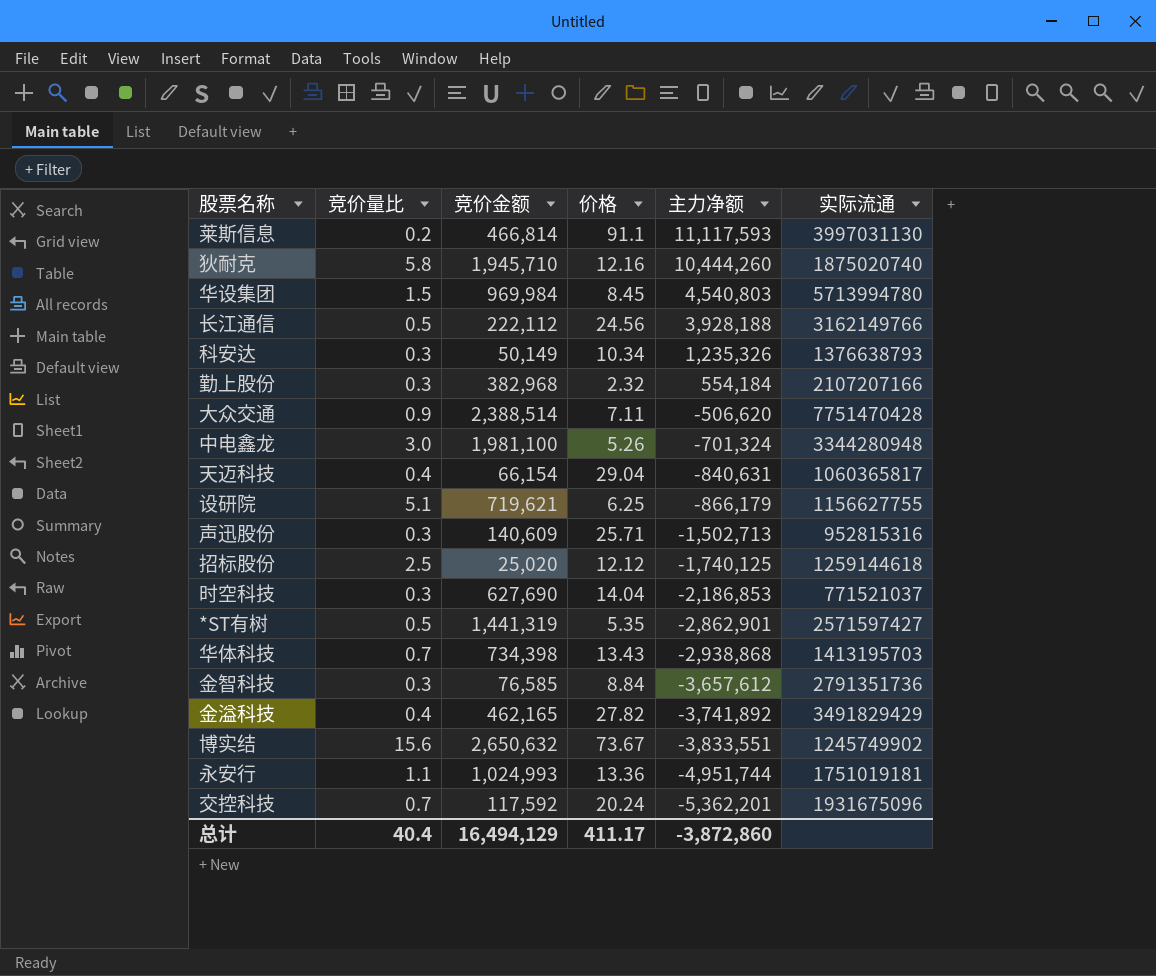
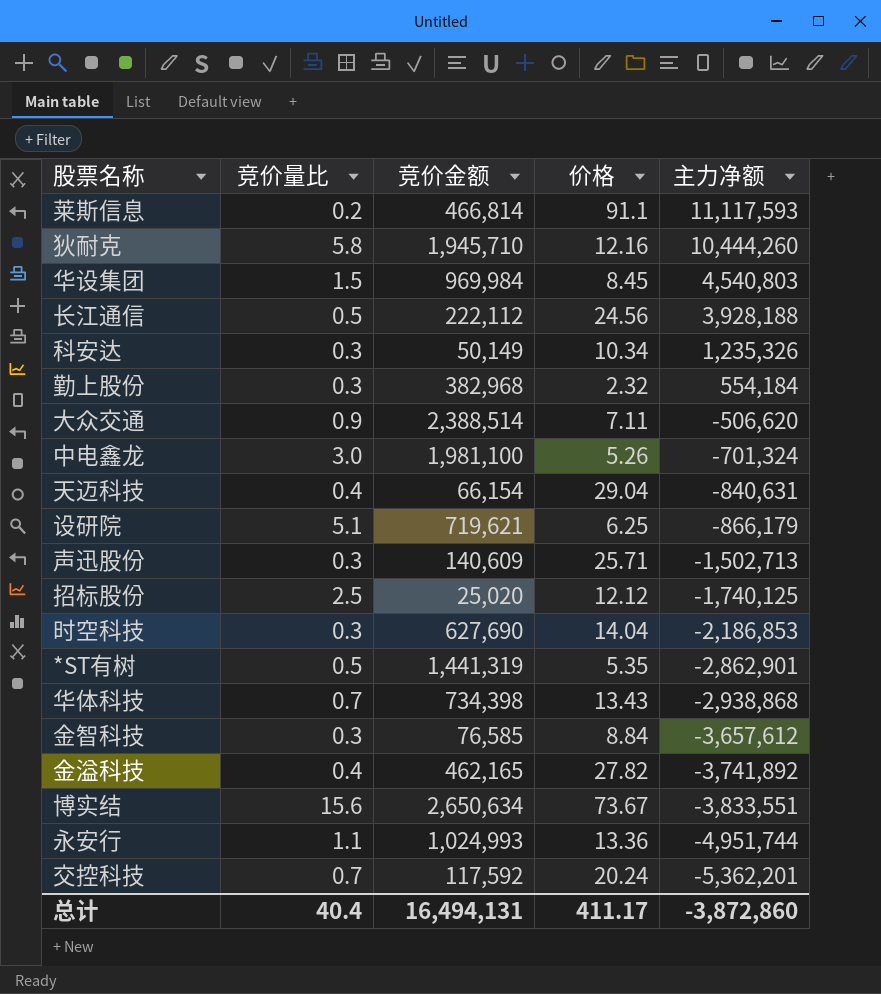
column 实际流通 | position: 6 -> none
博实结 | 竞价金额: 2,650,632 -> 2,650,634
总计 | 竞价金额: 16,494,129 -> 16,494,131

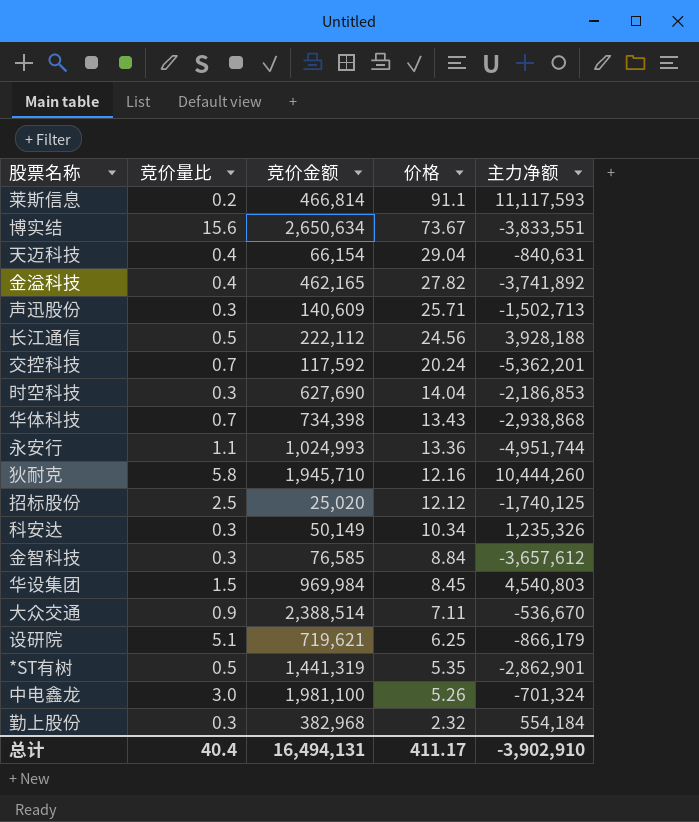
row order: 主力净额 descending -> 价格 descending
大众交通 | 主力净额: -506,620 -> -536,670
总计 | 主力净额: -3,872,860 -> -3,902,910

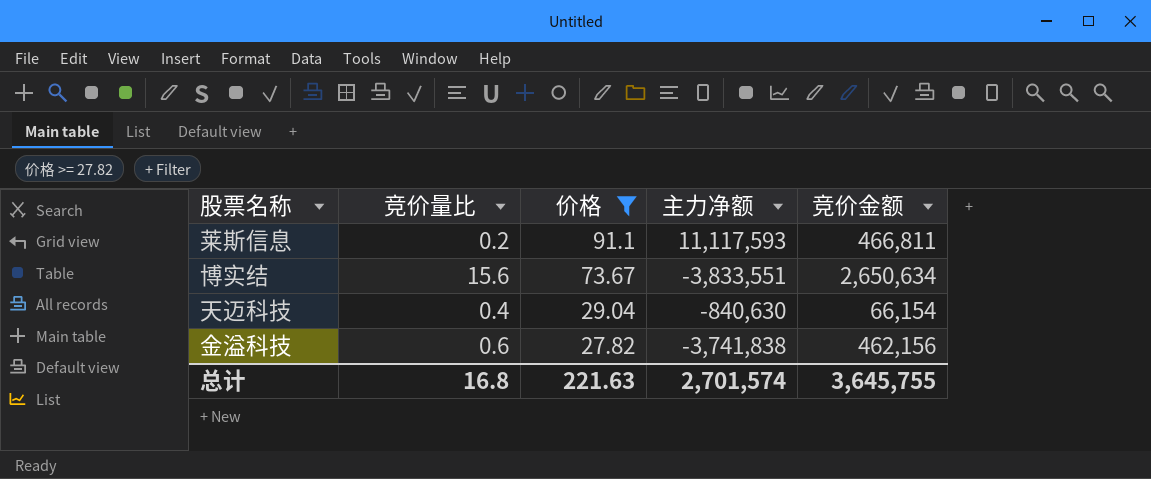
filter: none -> 价格 >= 27.82
column 竞价金额 | position: 3 -> 5
莱斯信息 | 竞价金额: 466,814 -> 466,811
天迈科技 | 主力净额: -840,631 -> -840,630
金溢科技 | 竞价量比: 0.4 -> 0.6
金溢科技 | 主力净额: -3,741,892 -> -3,741,838
金溢科技 | 竞价金额: 462,165 -> 462,156
总计 | 竞价量比: 40.4 -> 16.8
总计 | 价格: 411.17 -> 221.63
总计 | 主力净额: -3,902,910 -> 2,701,574
总计 | 竞价金额: 16,494,131 -> 3,645,755

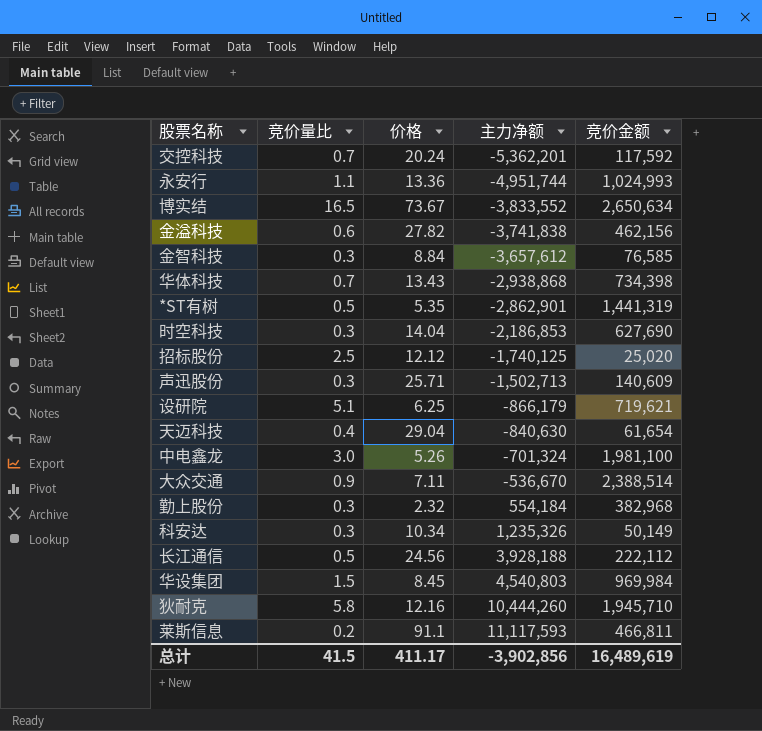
filter: 价格 >= 27.82 -> none
row order: 价格 descending -> 主力净额 ascending
博实结 | 竞价量比: 15.6 -> 16.5
博实结 | 主力净额: -3,833,551 -> -3,833,552
天迈科技 | 竞价金额: 66,154 -> 61,654
总计 | 竞价量比: 16.8 -> 41.5
总计 | 价格: 221.63 -> 411.17
总计 | 主力净额: 2,701,574 -> -3,902,856
总计 | 竞价金额: 3,645,755 -> 16,489,619

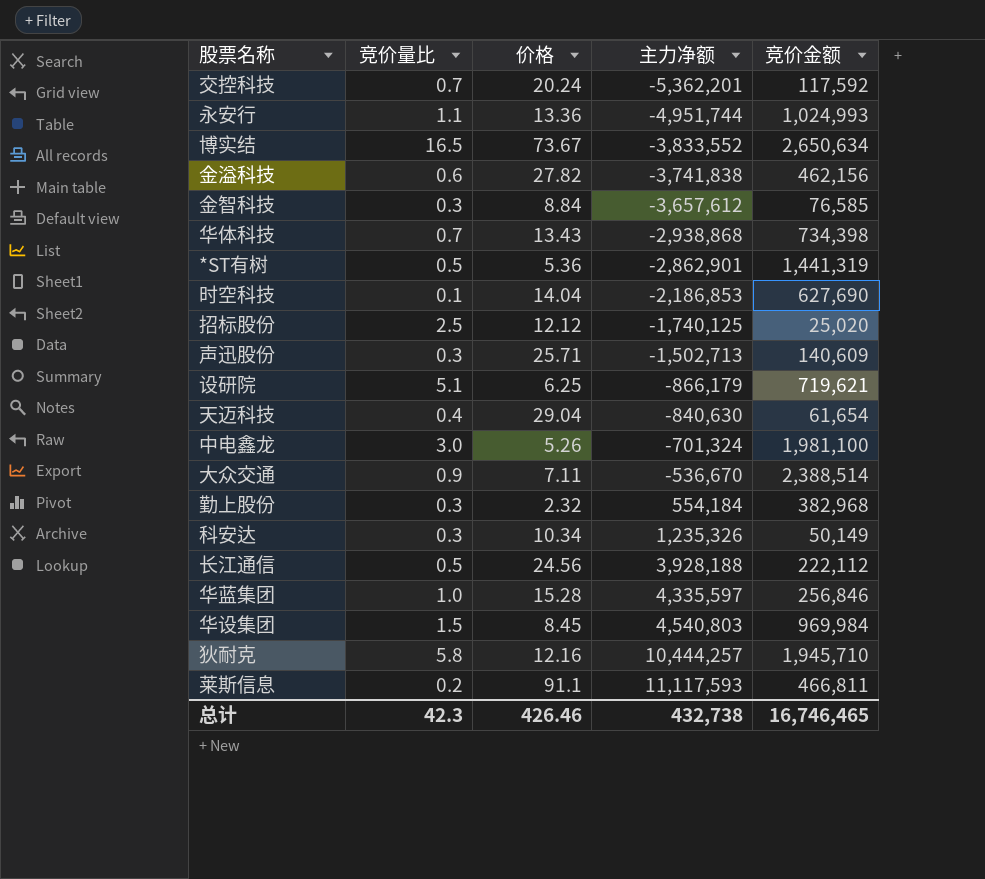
*ST有树 | 价格: 5.35 -> 5.36
时空科技 | 竞价量比: 0.3 -> 0.1
row 华蓝集团: none -> 1.0 | 15.28 | 4,335,597 | 256,846
狄耐克 | 主力净额: 10,444,260 -> 10,444,257
总计 | 竞价量比: 41.5 -> 42.3
总计 | 价格: 411.17 -> 426.46
总计 | 主力净额: -3,902,856 -> 432,738
总计 | 竞价金额: 16,489,619 -> 16,746,465

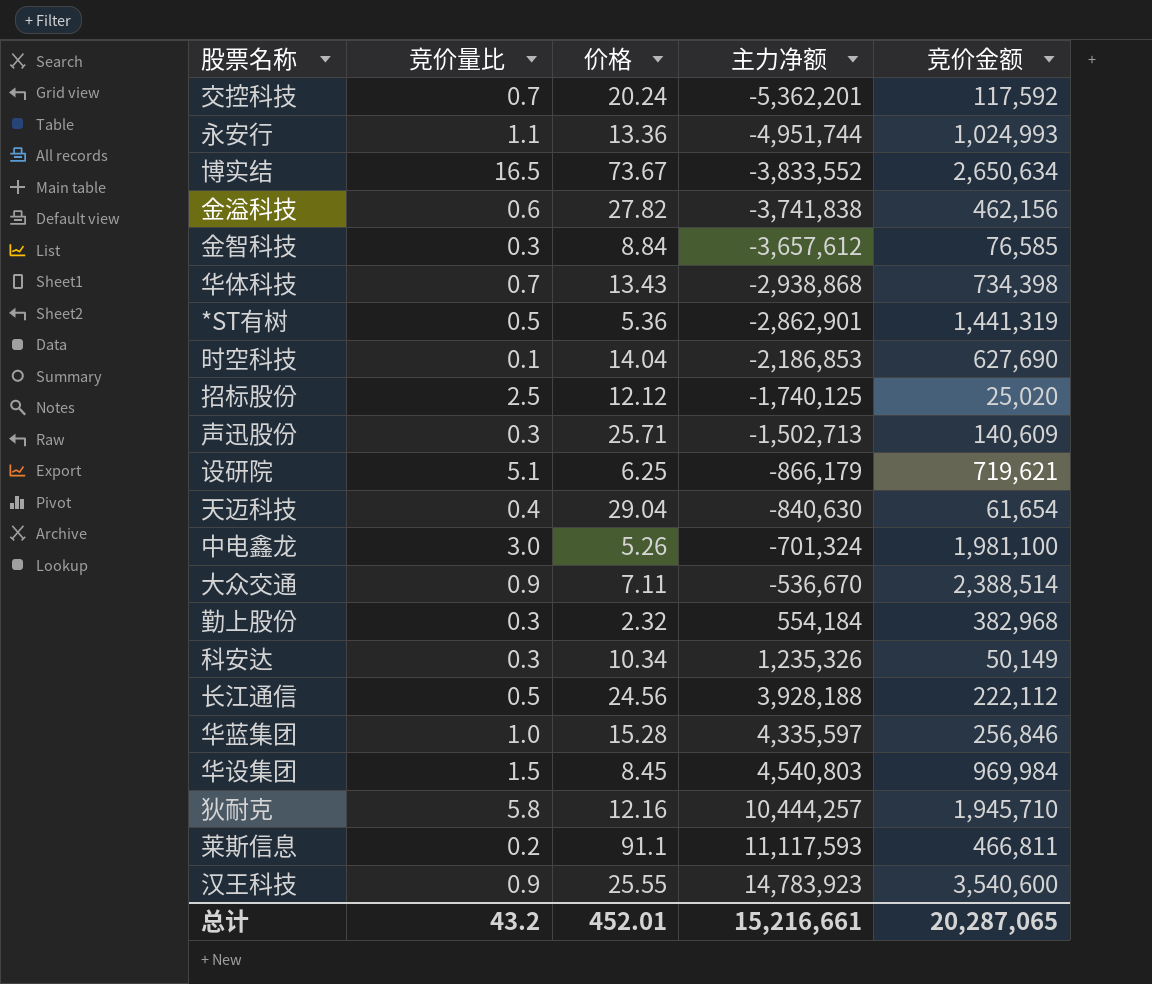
row 汉王科技: none -> 0.9 | 25.55 | 14,783,923 | 3,540,600
总计 | 竞价量比: 42.3 -> 43.2
总计 | 价格: 426.46 -> 452.01
总计 | 主力净额: 432,738 -> 15,216,661
总计 | 竞价金额: 16,746,465 -> 20,287,065

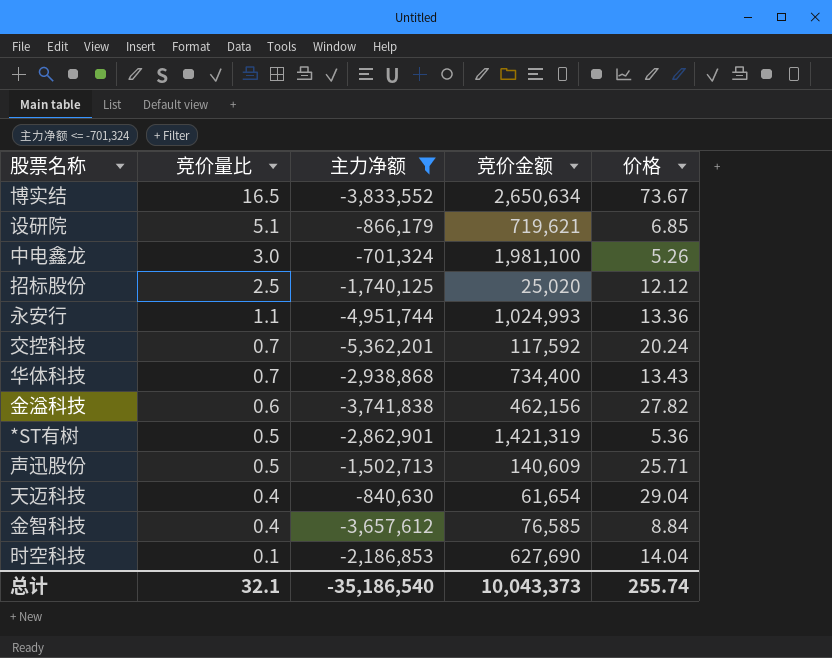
filter: none -> 主力净额 <= -701,324
row order: 主力净额 ascending -> 竞价量比 descending
column 价格 | position: 3 -> 5
设研院 | 价格: 6.25 -> 6.85
华体科技 | 竞价金额: 734,398 -> 734,400
*ST有树 | 竞价金额: 1,441,319 -> 1,421,319
声迅股份 | 竞价量比: 0.3 -> 0.5
金智科技 | 竞价量比: 0.3 -> 0.4
总计 | 竞价量比: 43.2 -> 32.1
总计 | 主力净额: 15,216,661 -> -35,186,540
总计 | 竞价金额: 20,287,065 -> 10,043,373
总计 | 价格: 452.01 -> 255.74

